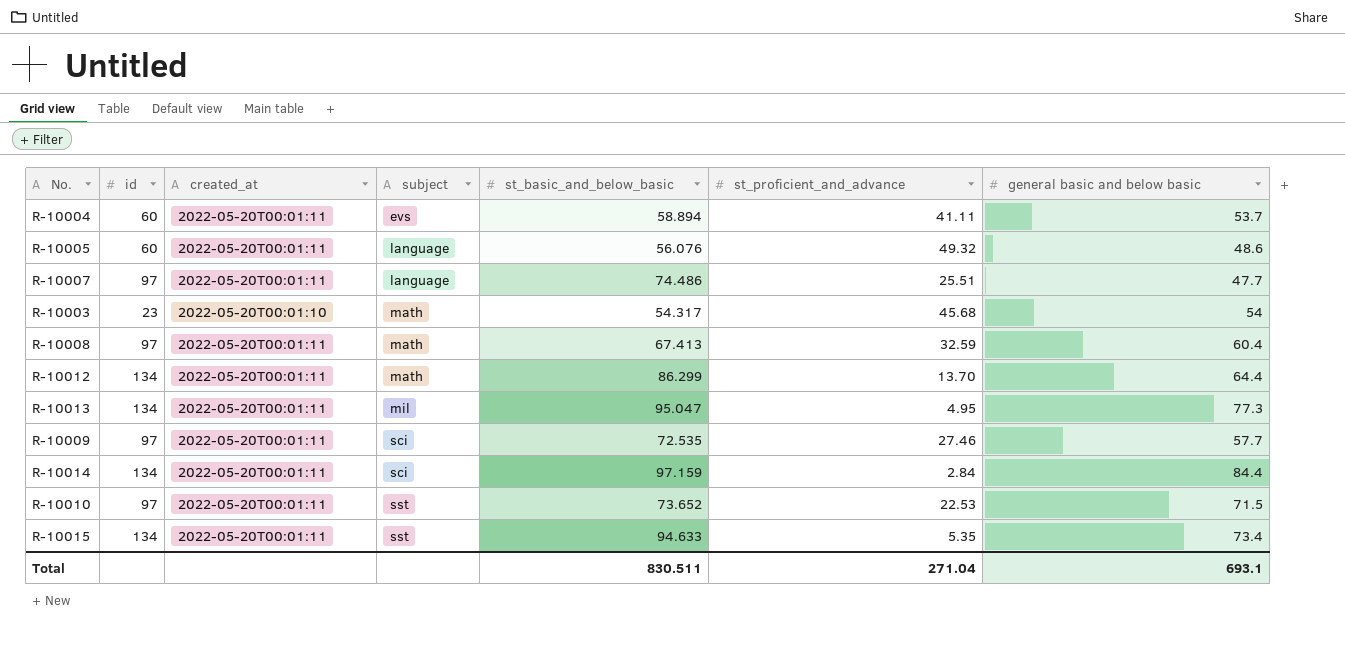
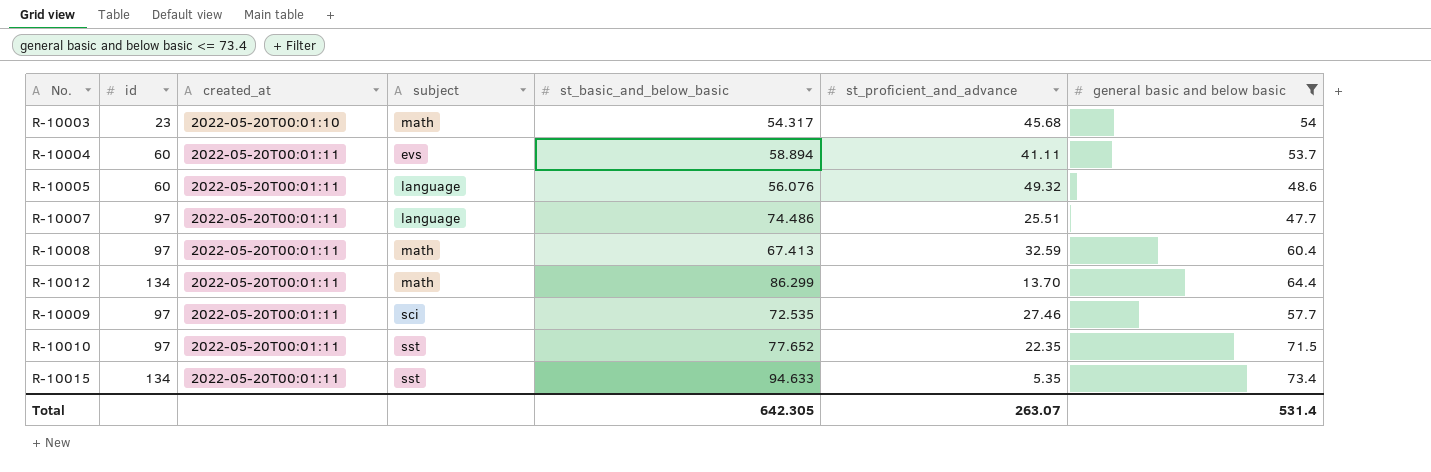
filter: none -> general basic and below basic <= 73.4
row order: subject ascending -> created_at ascending
R-10010 | st_basic_and_below_basic: 73.652 -> 77.652
R-10010 | st_proficient_and_advance: 22.53 -> 22.35
Total | st_basic_and_below_basic: 830.511 -> 642.305
Total | st_proficient_and_advance: 271.04 -> 263.07
Total | general basic and below basic: 693.1 -> 531.4

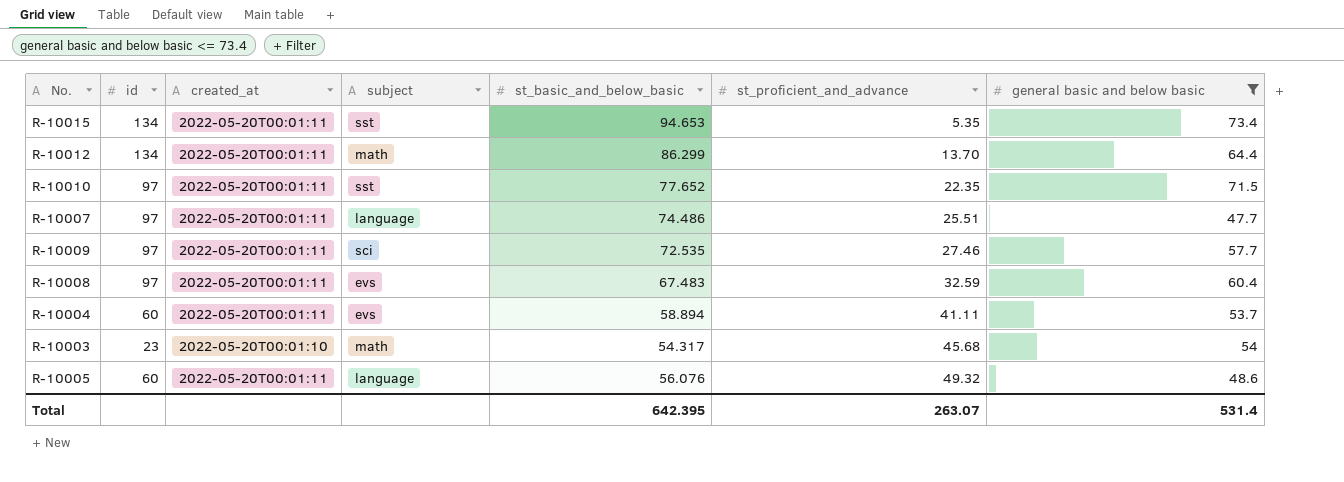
row order: created_at ascending -> st_proficient_and_advance ascending
R-10015 | st_basic_and_below_basic: 94.633 -> 94.653
R-10008 | subject: math -> evs
R-10008 | st_basic_and_below_basic: 67.413 -> 67.483
Total | st_basic_and_below_basic: 642.305 -> 642.395

